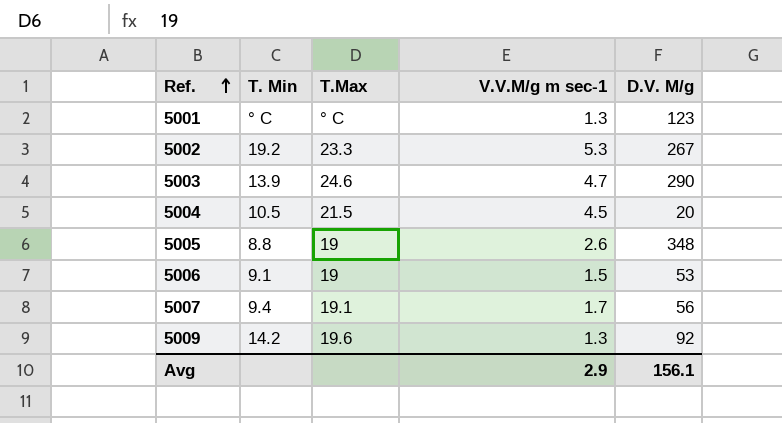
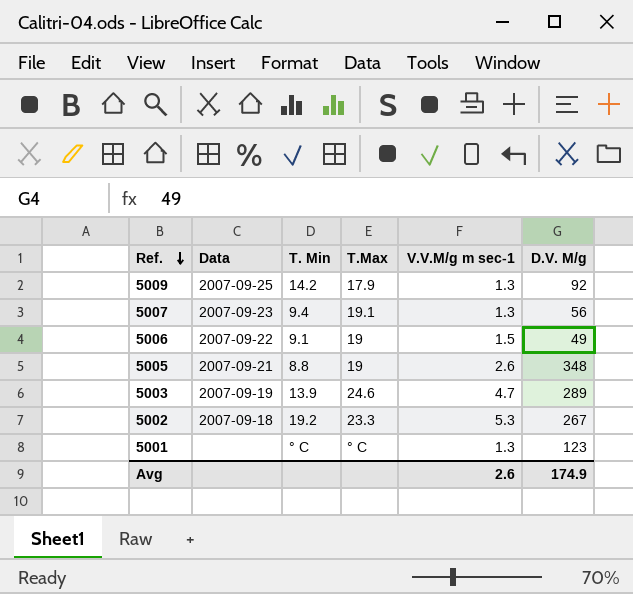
row order: Ref. ascending -> Ref. descending
column Data | position: none -> 2
row 5004: 10.5 | 21.5 | 4.5 | 20 -> none
5009 | T.Max: 19.6 -> 17.9
5007 | V.V.M/g m sec-1: 1.7 -> 1.3
5006 | D.V. M/g: 53 -> 49
5003 | D.V. M/g: 290 -> 289
Avg | V.V.M/g m sec-1: 2.9 -> 2.6
Avg | D.V. M/g: 156.1 -> 174.9

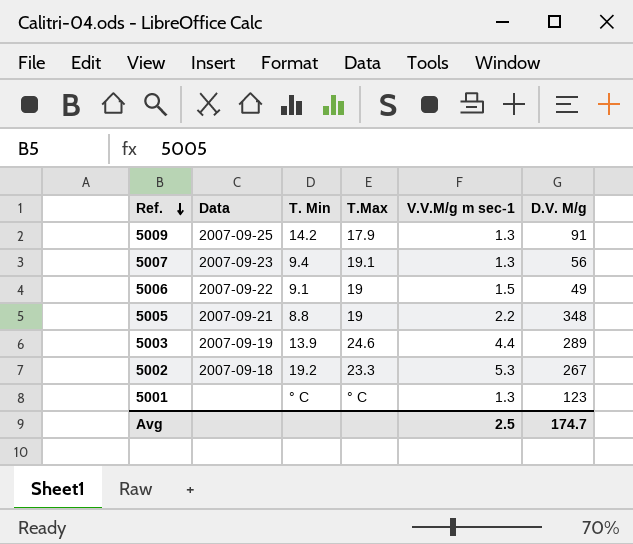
5009 | D.V. M/g: 92 -> 91
5005 | V.V.M/g m sec-1: 2.6 -> 2.2
5003 | V.V.M/g m sec-1: 4.7 -> 4.4
Avg | V.V.M/g m sec-1: 2.6 -> 2.5
Avg | D.V. M/g: 174.9 -> 174.7

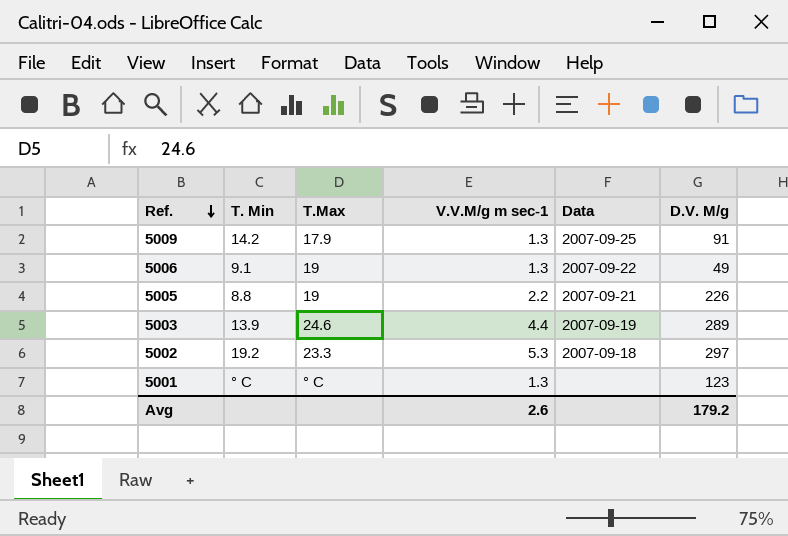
column Data | position: 2 -> 5
row 5007: 2007-09-23 | 9.4 | 19.1 | 1.3 | 56 -> none
5006 | V.V.M/g m sec-1: 1.5 -> 1.3
5005 | D.V. M/g: 348 -> 226
5002 | D.V. M/g: 267 -> 297
Avg | V.V.M/g m sec-1: 2.5 -> 2.6
Avg | D.V. M/g: 174.7 -> 179.2

